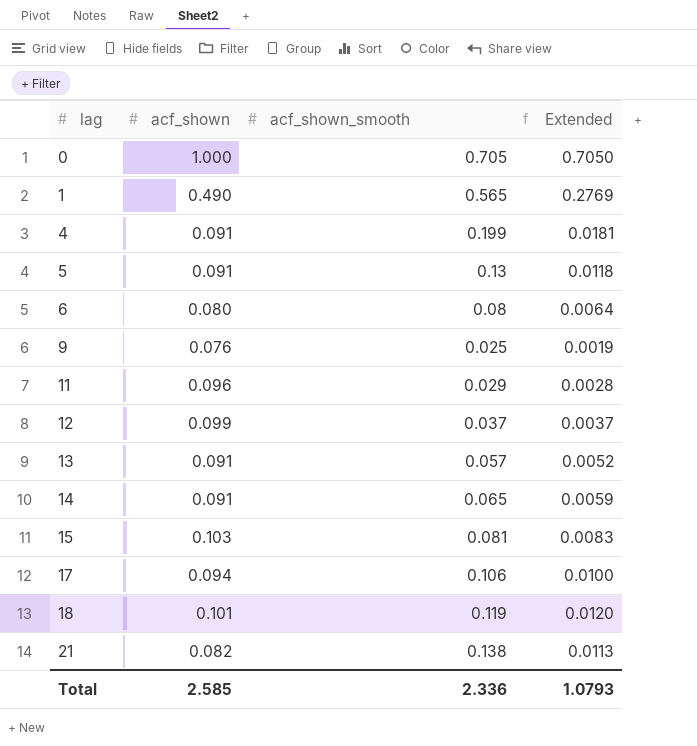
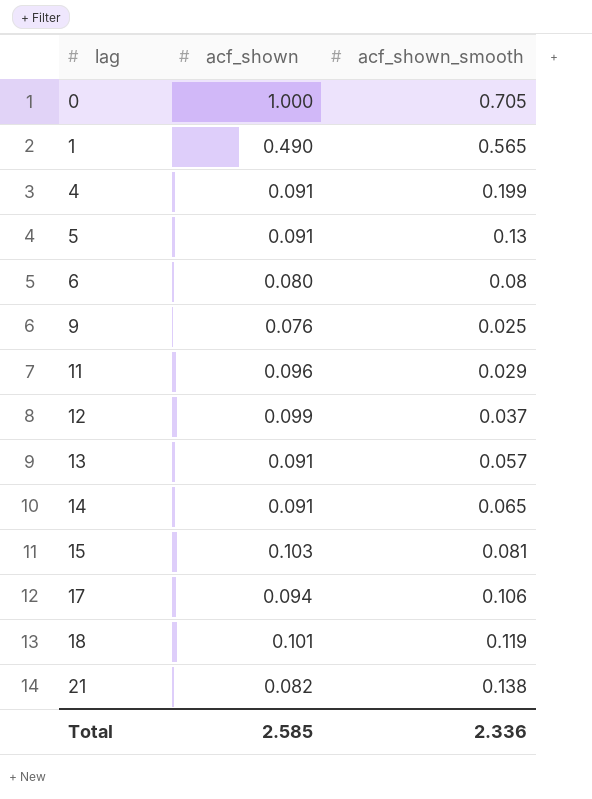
column Extended | formula: [acf_shown] * [acf_shown_smooth] -> none

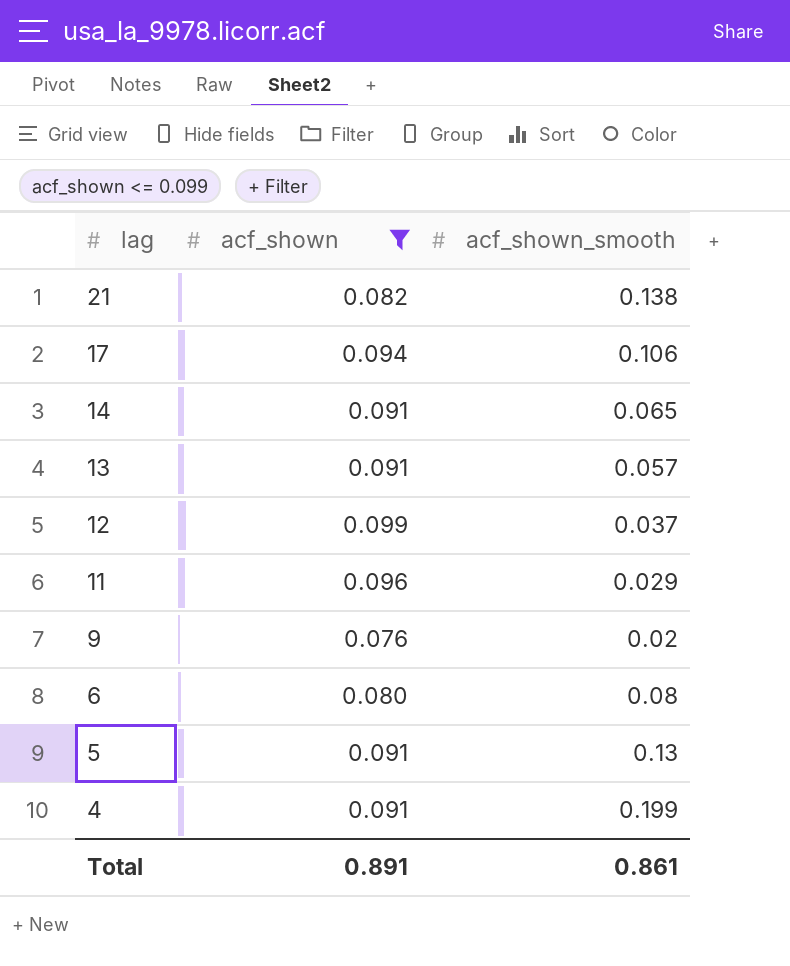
filter: none -> acf_shown <= 0.099
row order: lag ascending -> lag descending
9 | acf_shown_smooth: 0.025 -> 0.02
Total | acf_shown: 2.585 -> 0.891
Total | acf_shown_smooth: 2.336 -> 0.861

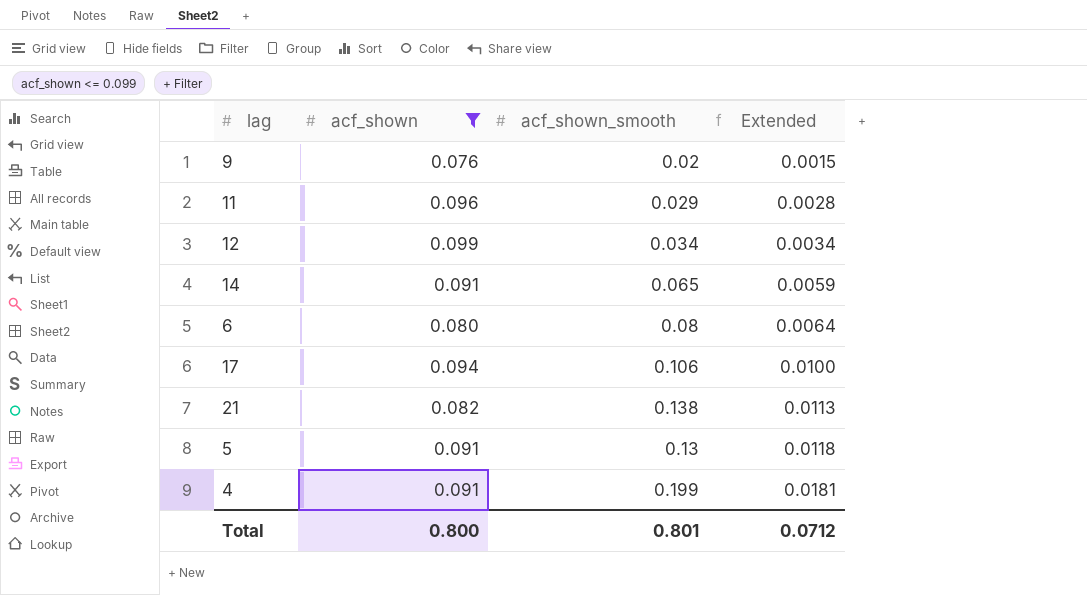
row order: lag descending -> Extended ascending
column Extended | formula: none -> [acf_shown] * [acf_shown_smooth]
row 13: 0.091 | 0.057 -> none
12 | acf_shown_smooth: 0.037 -> 0.034
Total | acf_shown: 0.891 -> 0.800
Total | acf_shown_smooth: 0.861 -> 0.801

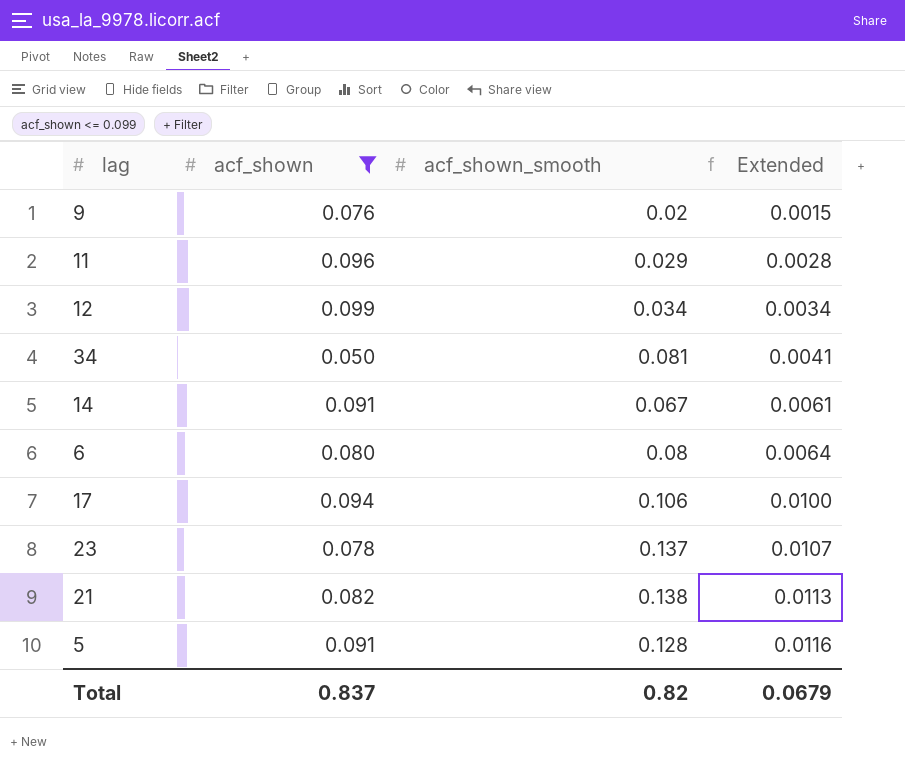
row 4: 0.091 | 0.199 | 0.0181 -> none
row 34: none -> 0.050 | 0.081 | 0.0041
14 | acf_shown_smooth: 0.065 -> 0.067
14 | Extended: 0.0059 -> 0.0061
row 23: none -> 0.078 | 0.137 | 0.0107
5 | acf_shown_smooth: 0.13 -> 0.128
5 | Extended: 0.0118 -> 0.0116
Total | acf_shown: 0.800 -> 0.837
Total | acf_shown_smooth: 0.801 -> 0.82
Total | Extended: 0.0712 -> 0.0679

